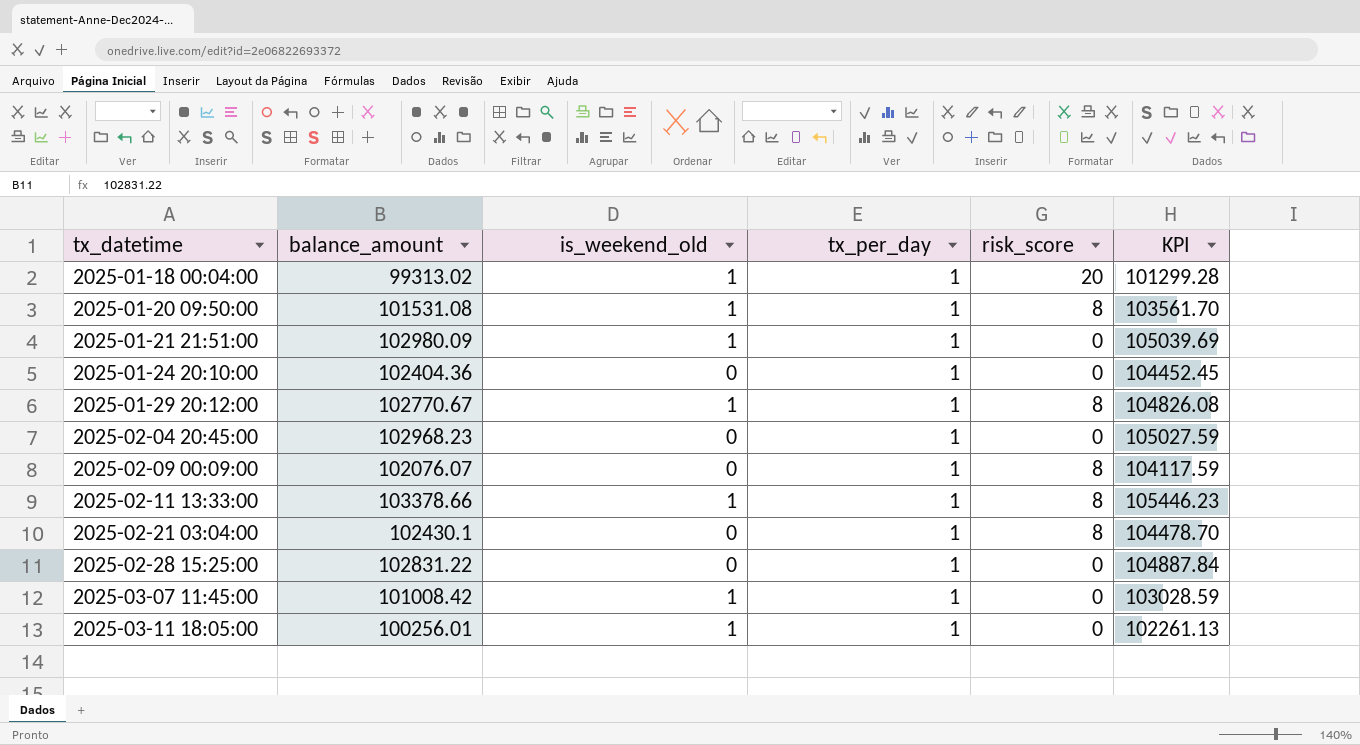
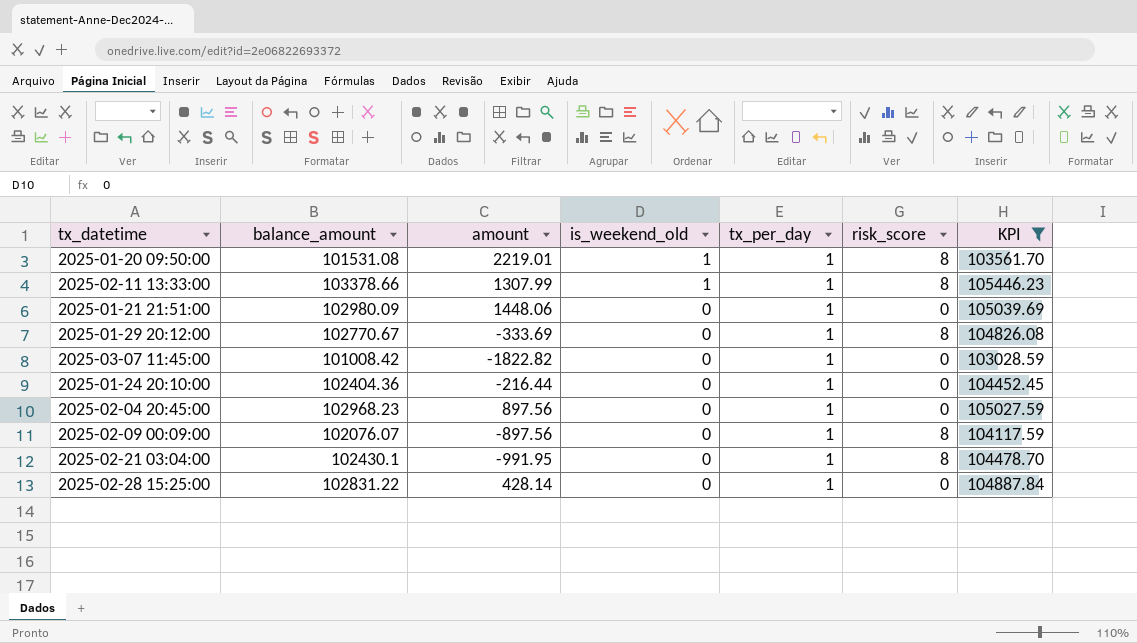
filter: none -> KPI >= 103028.59
row order: tx_datetime ascending -> is_weekend_old descending
column amount | position: none -> 3
2025-01-21 21:51:00 | is_weekend_old: 1 -> 0
2025-01-29 20:12:00 | is_weekend_old: 1 -> 0
2025-03-07 11:45:00 | is_weekend_old: 1 -> 0

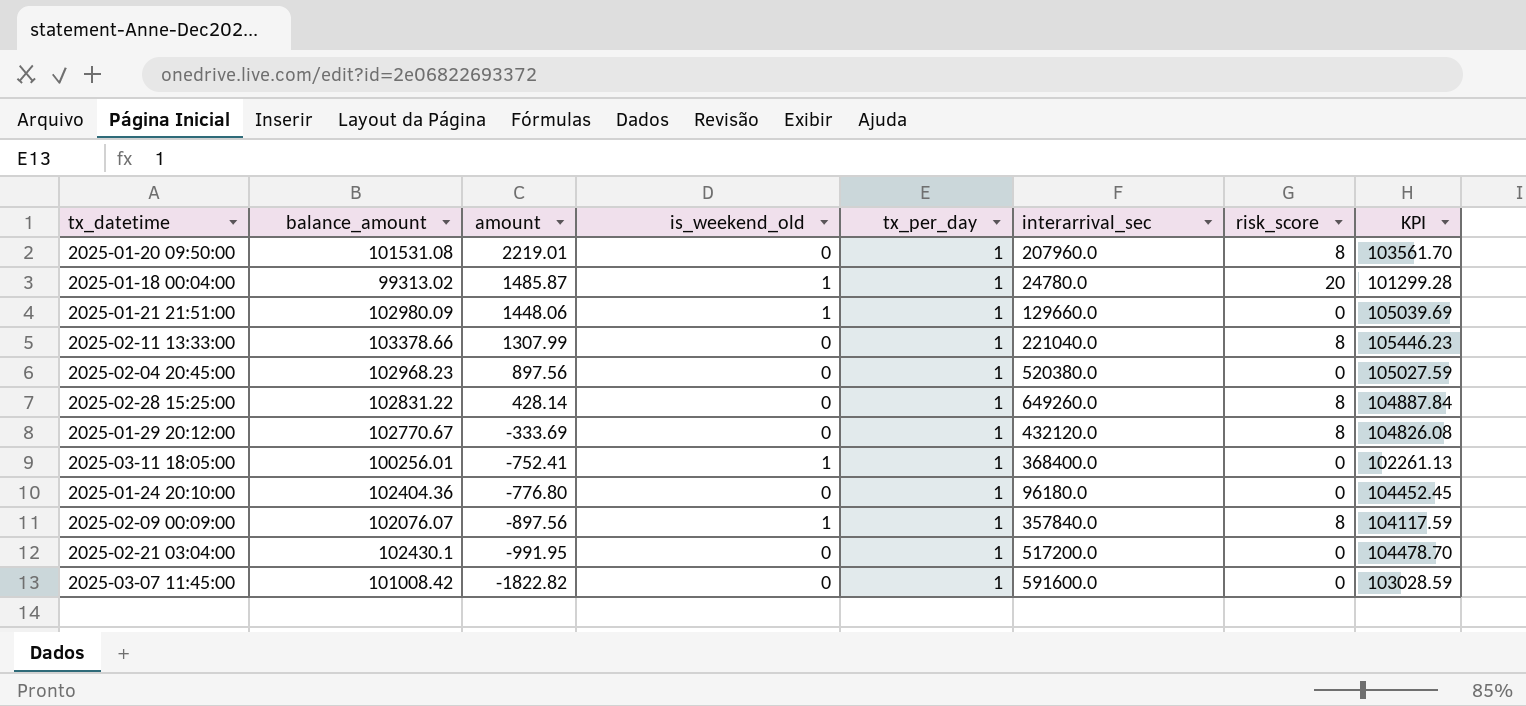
filter: KPI >= 103028.59 -> none
row order: is_weekend_old descending -> amount descending
column interarrival_sec | position: none -> 6
2025-01-20 09:50:00 | is_weekend_old: 1 -> 0
2025-01-21 21:51:00 | is_weekend_old: 0 -> 1
2025-02-11 13:33:00 | is_weekend_old: 1 -> 0
2025-02-28 15:25:00 | risk_score: 0 -> 8
2025-01-24 20:10:00 | amount: -216.44 -> -776.80
2025-02-09 00:09:00 | is_weekend_old: 0 -> 1
2025-02-21 03:04:00 | risk_score: 8 -> 0

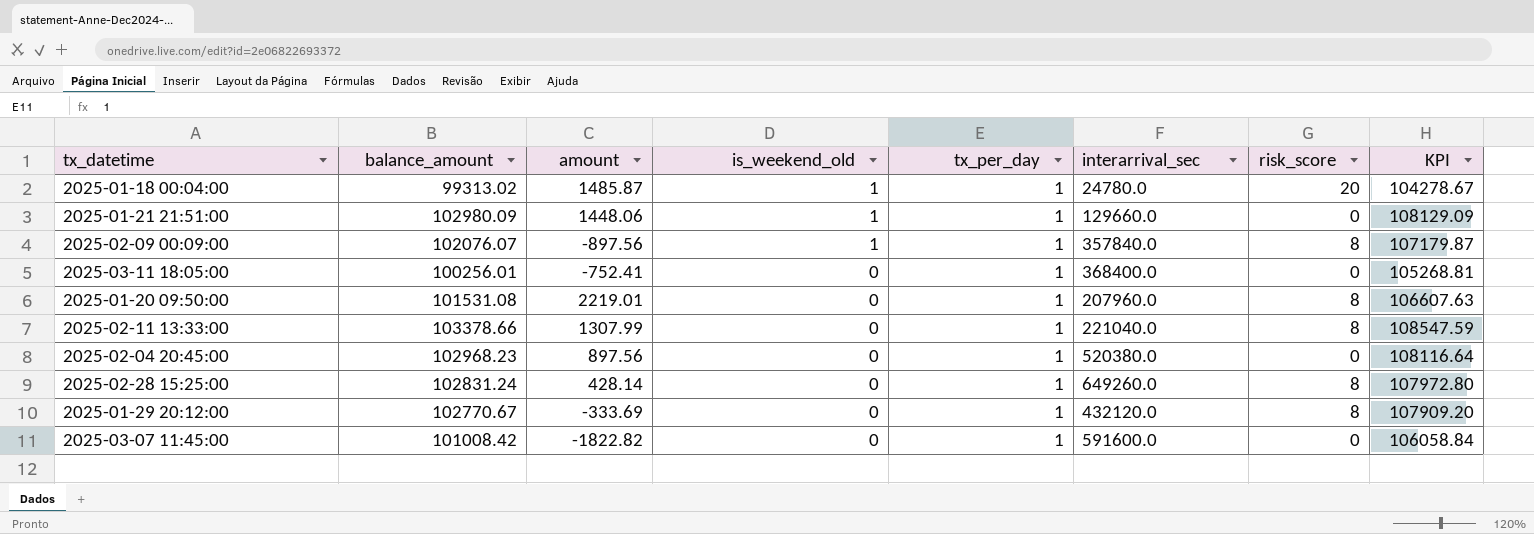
row order: amount descending -> is_weekend_old descending
column KPI | formula: [balance_amount] * 1.02 -> [balance_amount] * 1.05
row 2025-01-24 20:10:00: 102404.36 | -776.80 | 0 | 1 | 96180.0 | 0 | 104452.45 -> none
row 2025-02-21 03:04:00: 102430.1 | -991.95 | 0 | 1 | 517200.0 | 0 | 104478.70 -> none
2025-03-11 18:05:00 | is_weekend_old: 1 -> 0
2025-02-28 15:25:00 | balance_amount: 102831.22 -> 102831.24

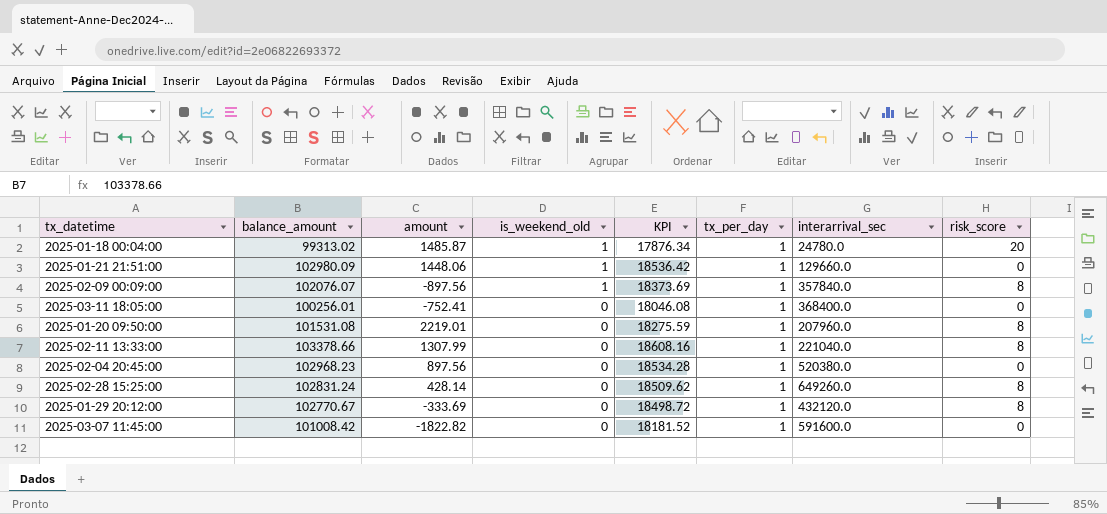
column KPI | formula: [balance_amount] * 1.05 -> [balance_amount] * 0.18
column KPI | position: 8 -> 5

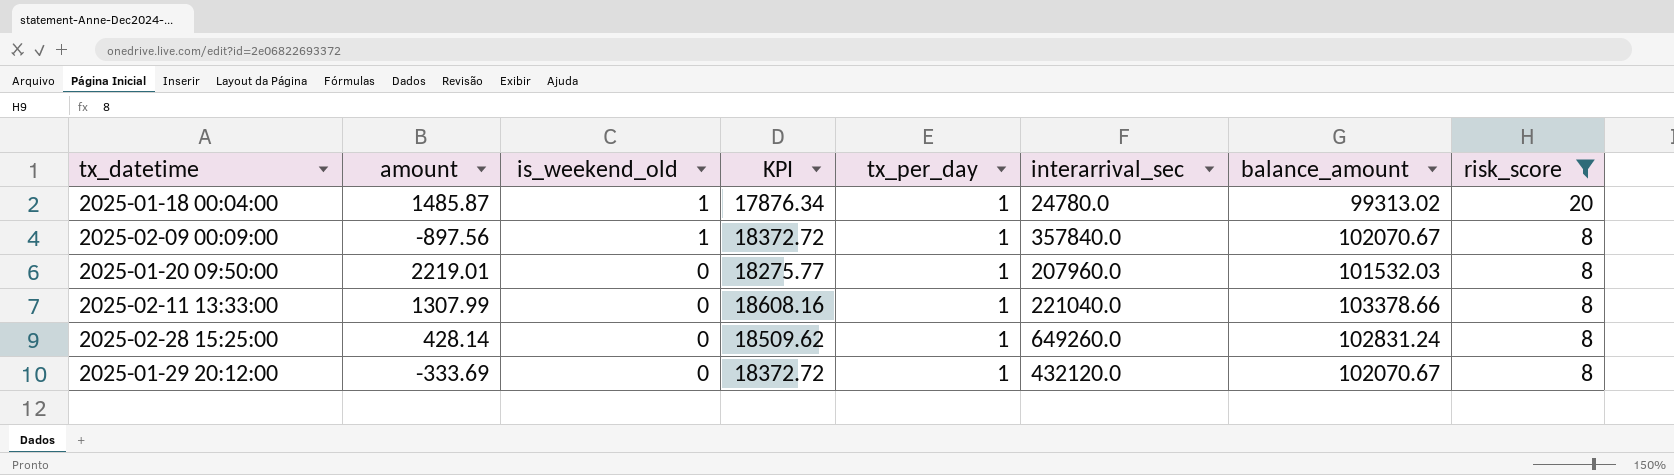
filter: none -> risk_score != 0
column balance_amount | position: 2 -> 7
2025-02-09 00:09:00 | KPI: 18373.69 -> 18372.72
2025-02-09 00:09:00 | balance_amount: 102076.07 -> 102070.67
2025-01-20 09:50:00 | KPI: 18275.59 -> 18275.77
2025-01-20 09:50:00 | balance_amount: 101531.08 -> 101532.03
2025-01-29 20:12:00 | KPI: 18498.72 -> 18372.72
2025-01-29 20:12:00 | balance_amount: 102770.67 -> 102070.67

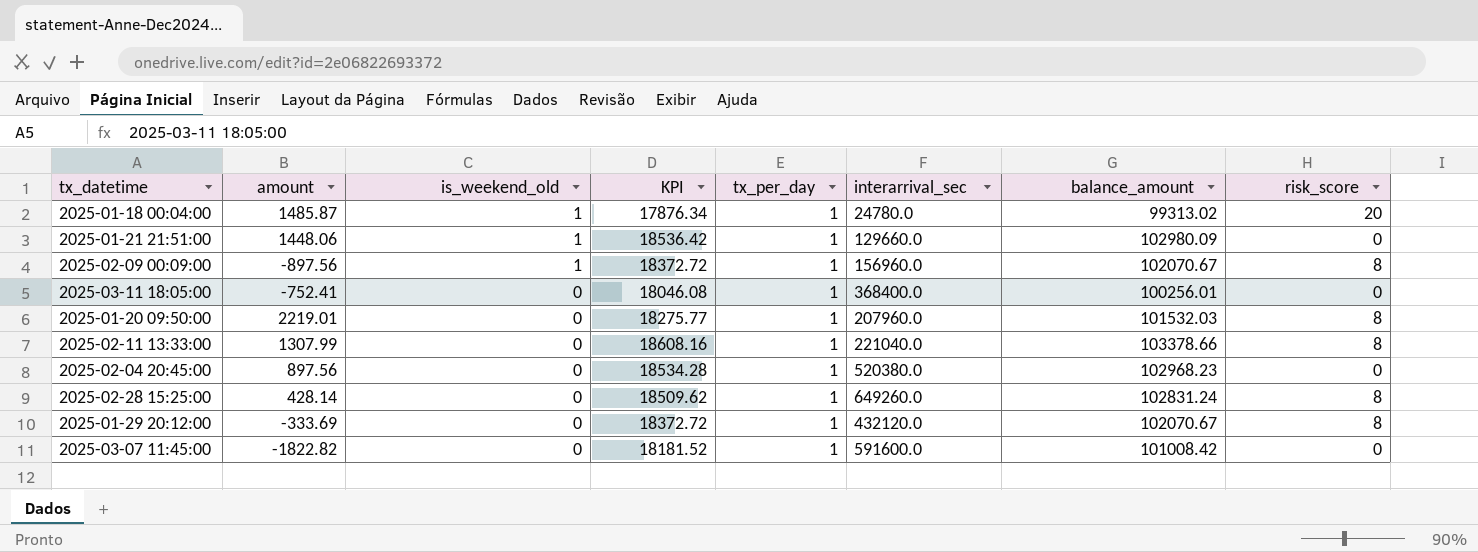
filter: risk_score != 0 -> none
2025-02-09 00:09:00 | interarrival_sec: 357840.0 -> 156960.0

